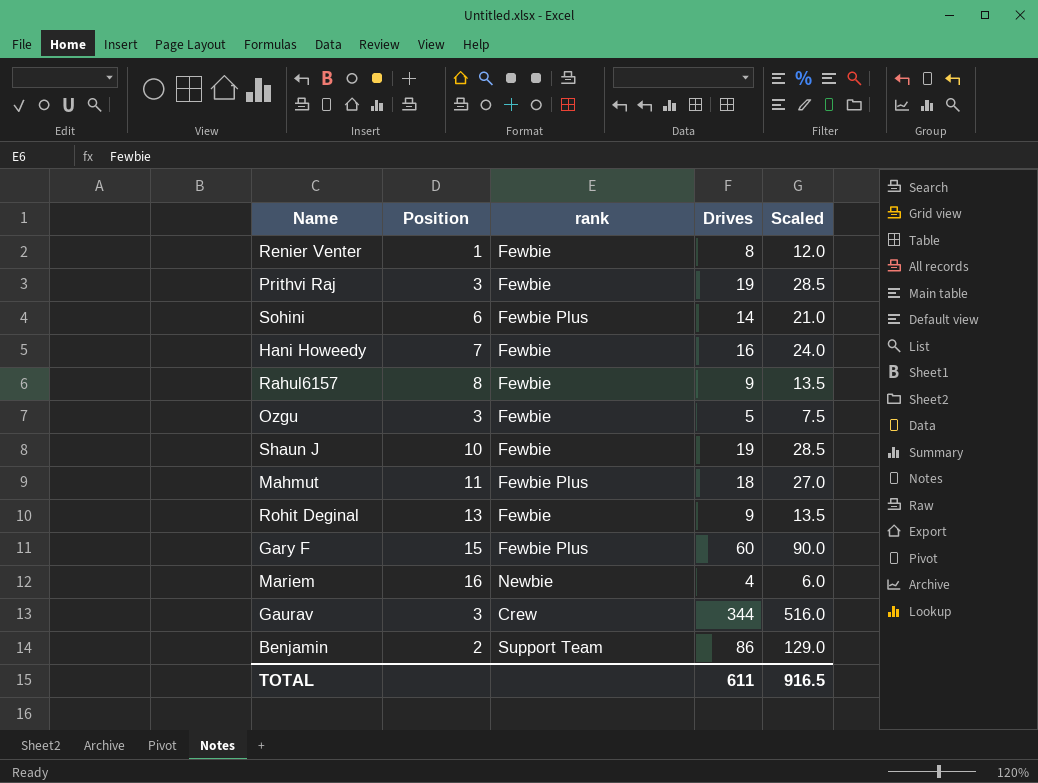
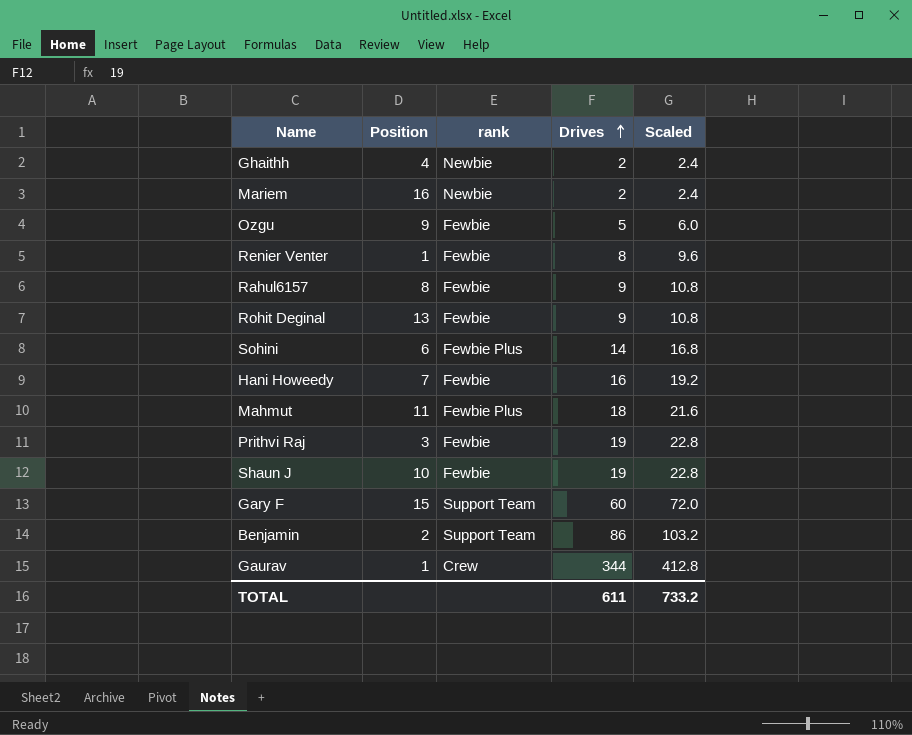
row order: none -> Drives ascending
column Scaled | formula: [Drives] * 1.5 -> [Drives] * 1.2
row Ghaithh: none -> 4 | Newbie | 2 | 2.4
Mariem | Drives: 4 -> 2
Ozgu | Position: 3 -> 9
Gary F | rank: Fewbie Plus -> Support Team
Gaurav | Position: 3 -> 1
TOTAL | Scaled: 916.5 -> 733.2

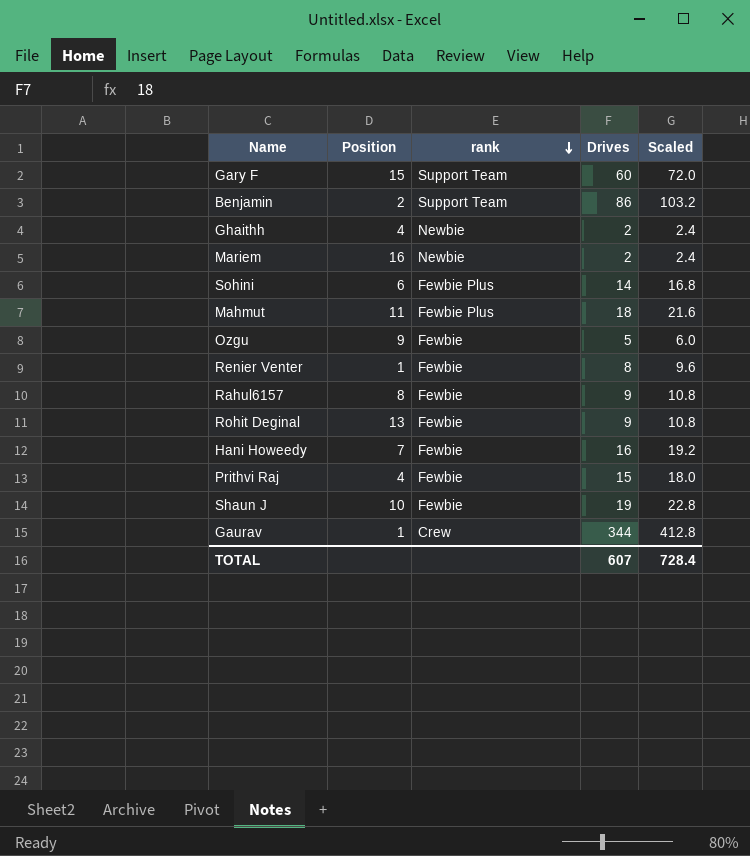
row order: Drives ascending -> rank descending
Prithvi Raj | Position: 3 -> 4
Prithvi Raj | Drives: 19 -> 15
Prithvi Raj | Scaled: 22.8 -> 18.0
TOTAL | Drives: 611 -> 607
TOTAL | Scaled: 733.2 -> 728.4

